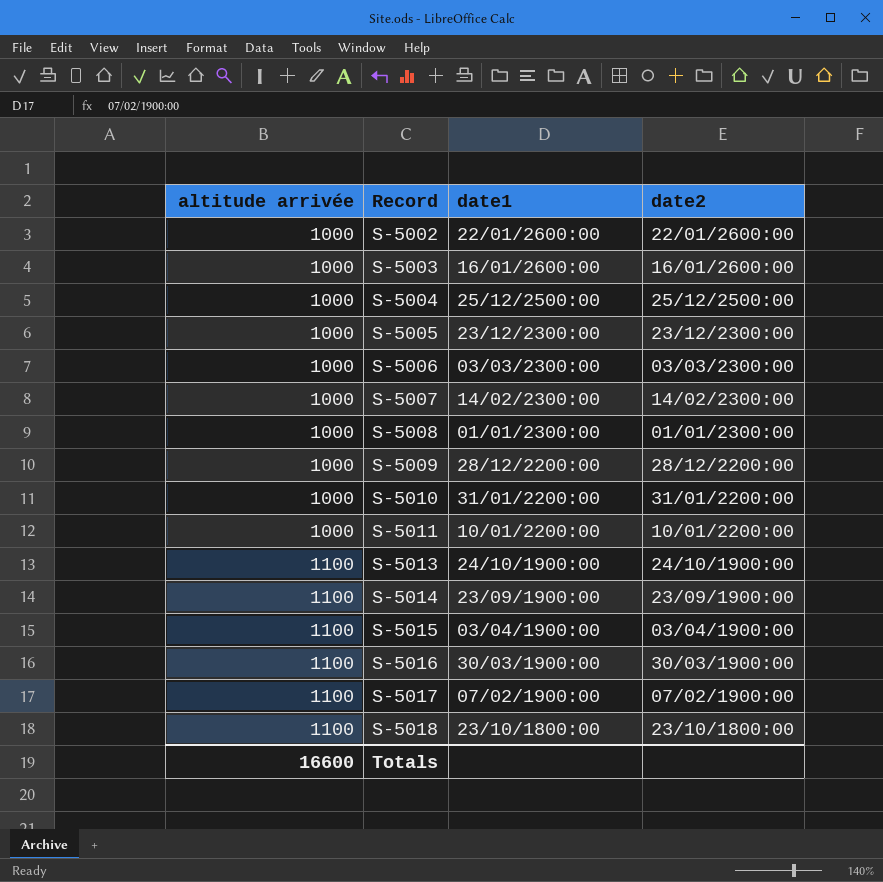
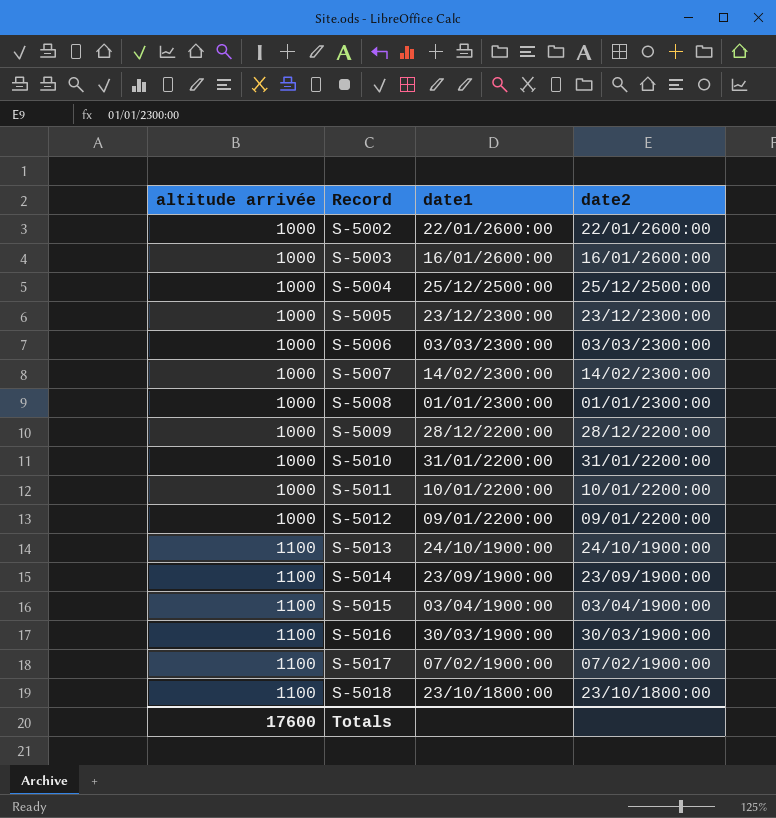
row S-5012: none -> 1000 | 09/01/2200:00 | 09/01/2200:00
Totals | altitude arrivée: 16600 -> 17600

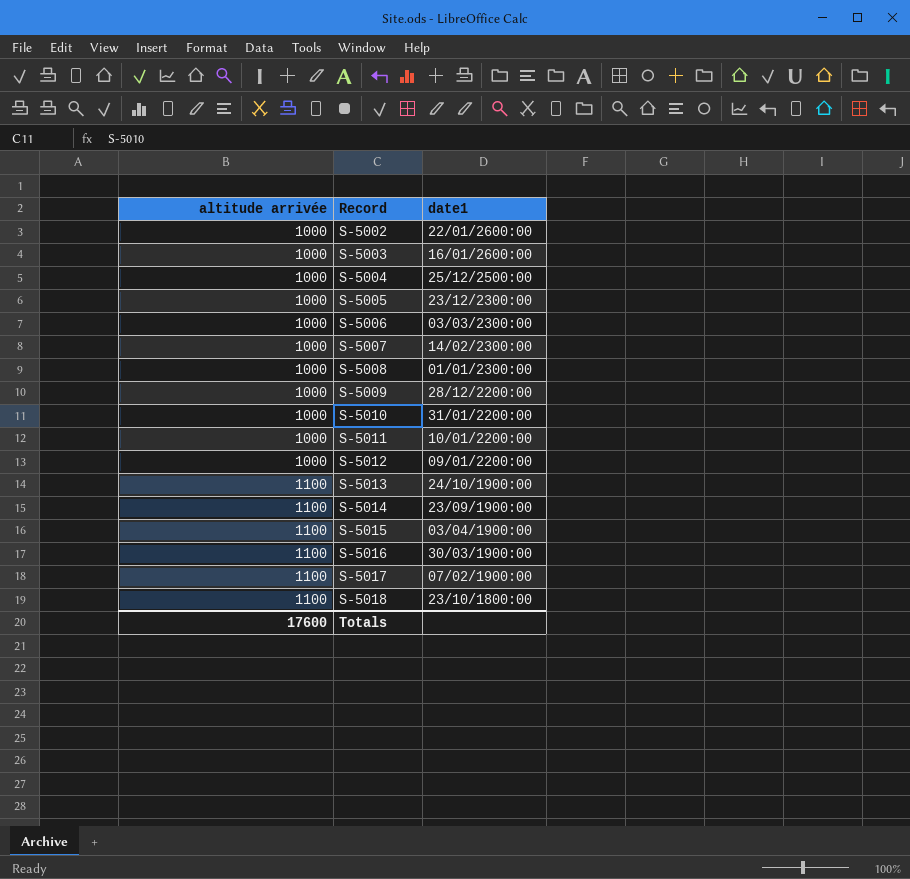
column date2 | position: 4 -> none

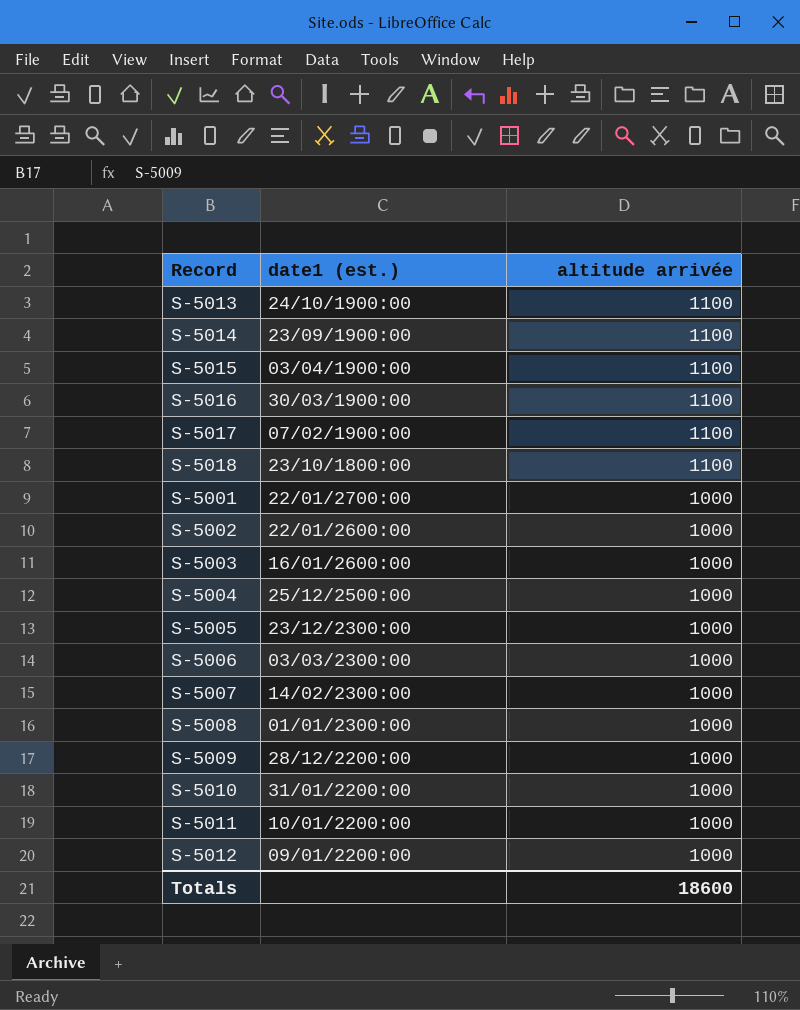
row order: altitude arrivée ascending -> altitude arrivée descending
column name: date1 -> date1 (est.)
column altitude arrivée | position: 1 -> 3
row S-5001: none -> 22/01/2700:00 | 1000
Totals | altitude arrivée: 17600 -> 18600

